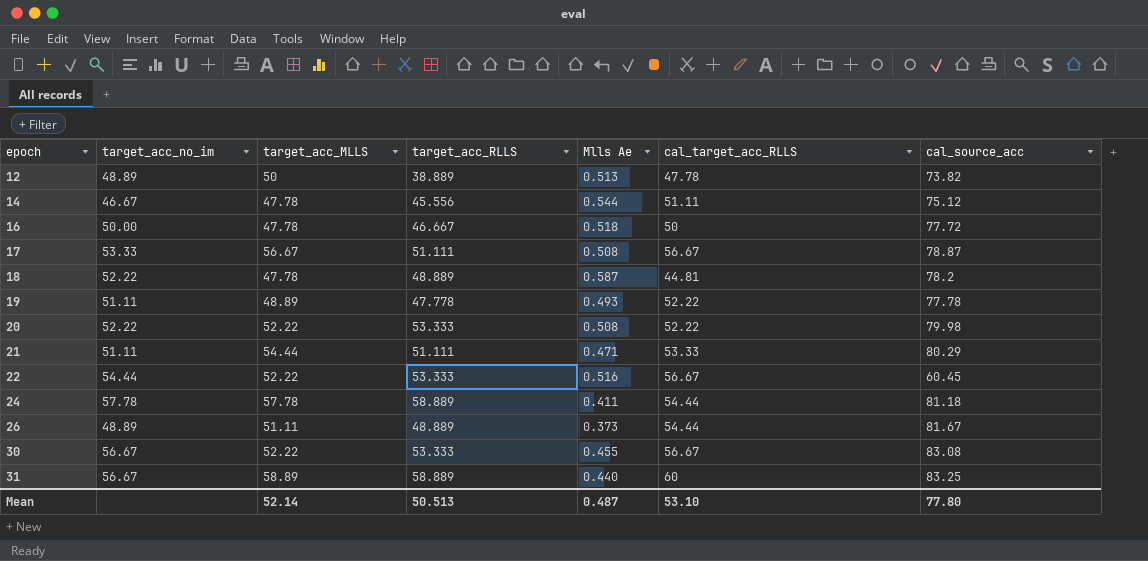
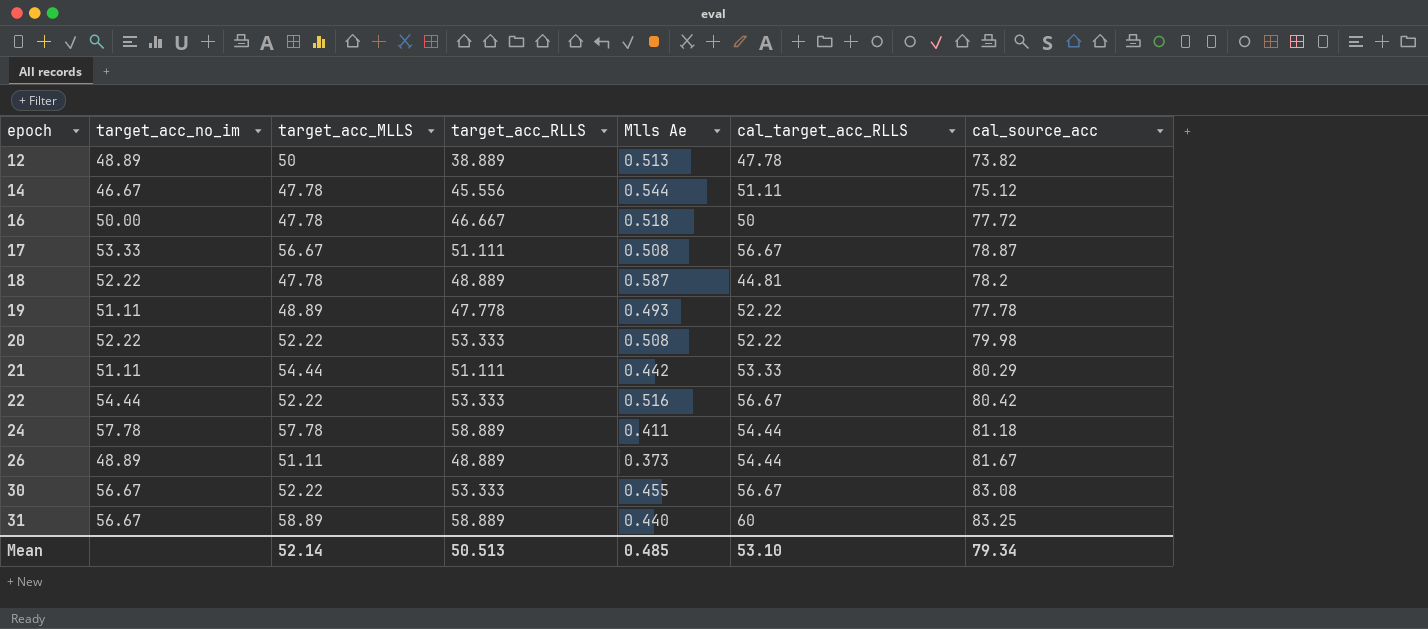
21 | Mlls Ae: 0.471 -> 0.442
22 | cal_source_acc: 60.45 -> 80.42
Mean | Mlls Ae: 0.487 -> 0.485
Mean | cal_source_acc: 77.80 -> 79.34

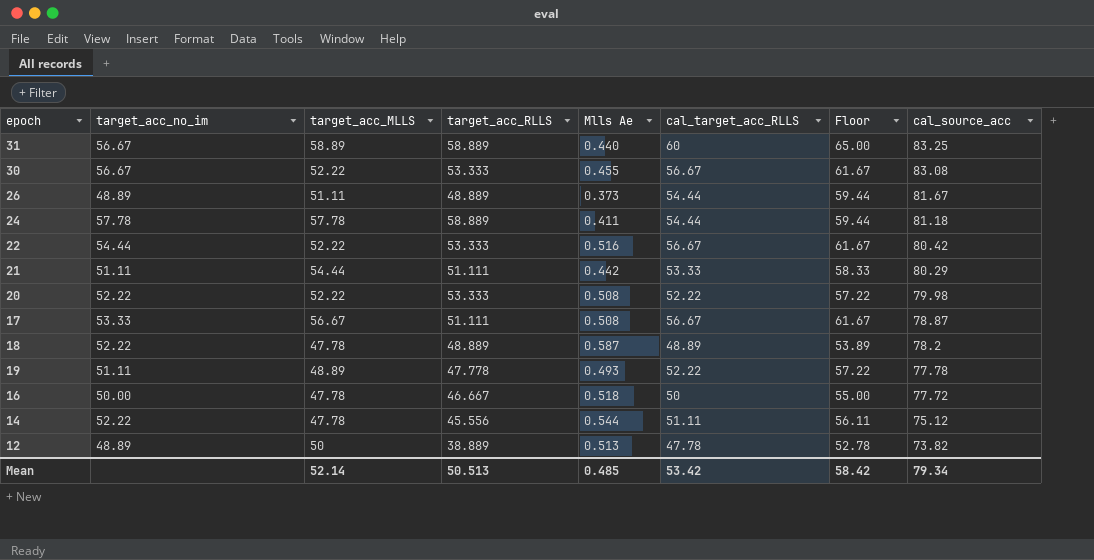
row order: epoch ascending -> cal_source_acc descending
column Floor | formula: none -> [cal_target_acc_RLLS] + 5
18 | cal_target_acc_RLLS: 44.81 -> 48.89
14 | target_acc_no_im: 46.67 -> 52.22
Mean | cal_target_acc_RLLS: 53.10 -> 53.42

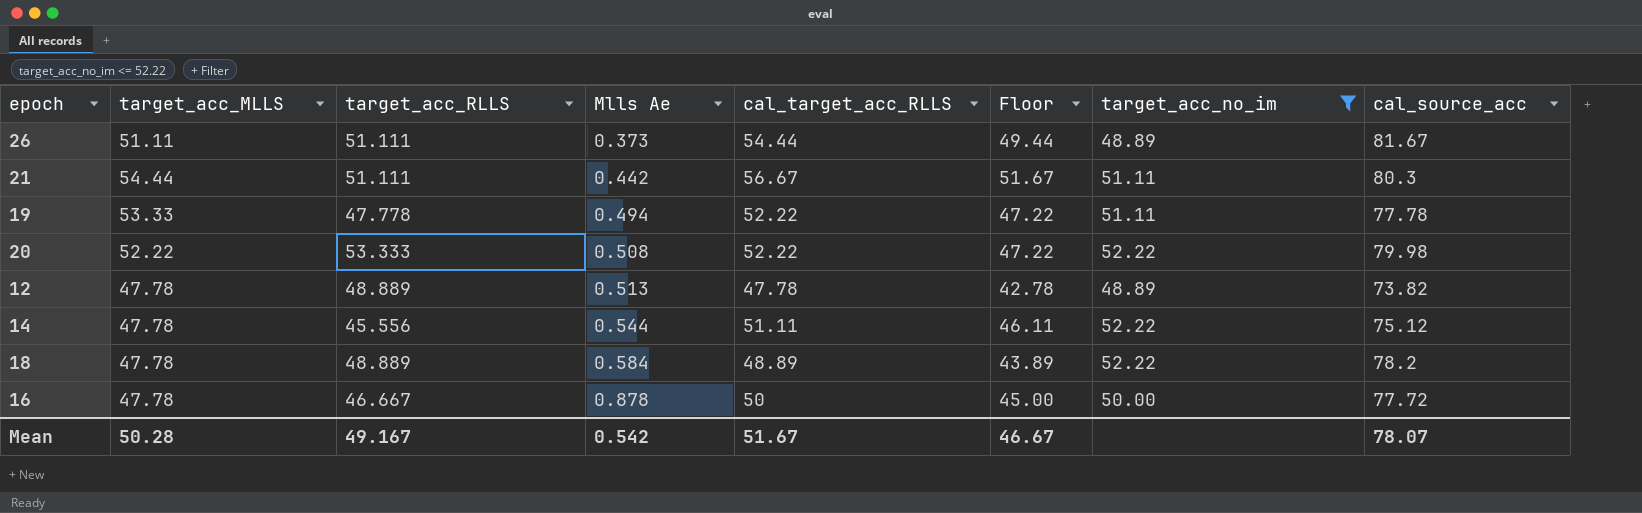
filter: none -> target_acc_no_im <= 52.22
row order: cal_source_acc descending -> Mlls Ae ascending
column Floor | formula: [cal_target_acc_RLLS] + 5 -> [cal_target_acc_RLLS] - 5
column target_acc_no_im | position: 2 -> 7
26 | target_acc_RLLS: 48.889 -> 51.111
21 | cal_target_acc_RLLS: 53.33 -> 56.67
21 | cal_source_acc: 80.29 -> 80.3
19 | target_acc_MLLS: 48.89 -> 53.33
19 | Mlls Ae: 0.493 -> 0.494
12 | target_acc_MLLS: 50 -> 47.78
12 | target_acc_RLLS: 38.889 -> 48.889
18 | Mlls Ae: 0.587 -> 0.584
16 | Mlls Ae: 0.518 -> 0.878
Mean | target_acc_MLLS: 52.14 -> 50.28
Mean | target_acc_RLLS: 50.513 -> 49.167
Mean | Mlls Ae: 0.485 -> 0.542
Mean | cal_target_acc_RLLS: 53.42 -> 51.67
Mean | Floor: 58.42 -> 46.67
Mean | cal_source_acc: 79.34 -> 78.07

